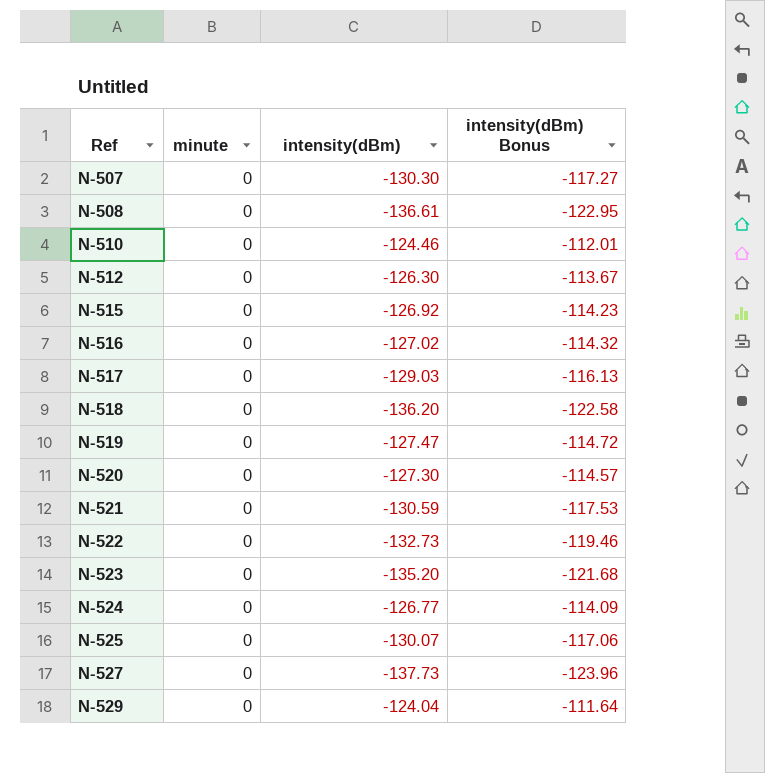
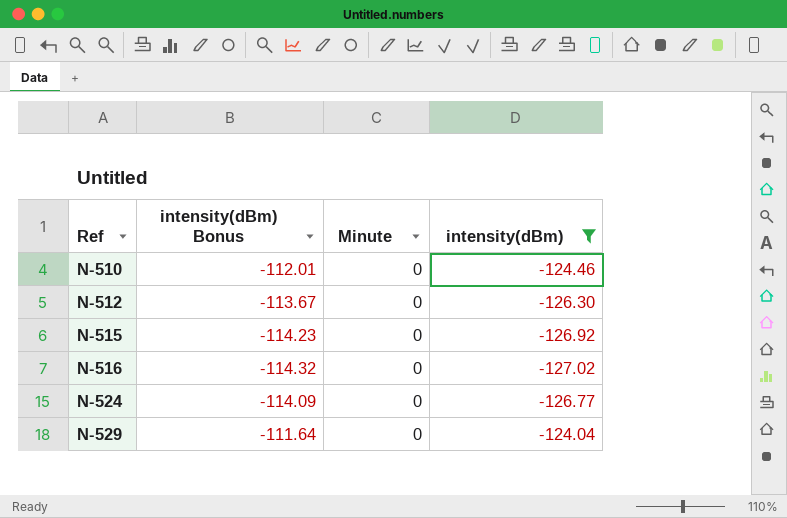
filter: none -> intensity(dBm) >= -127.02
column intensity(dBm) Bonus | position: 4 -> 2
column name: minute -> Minute

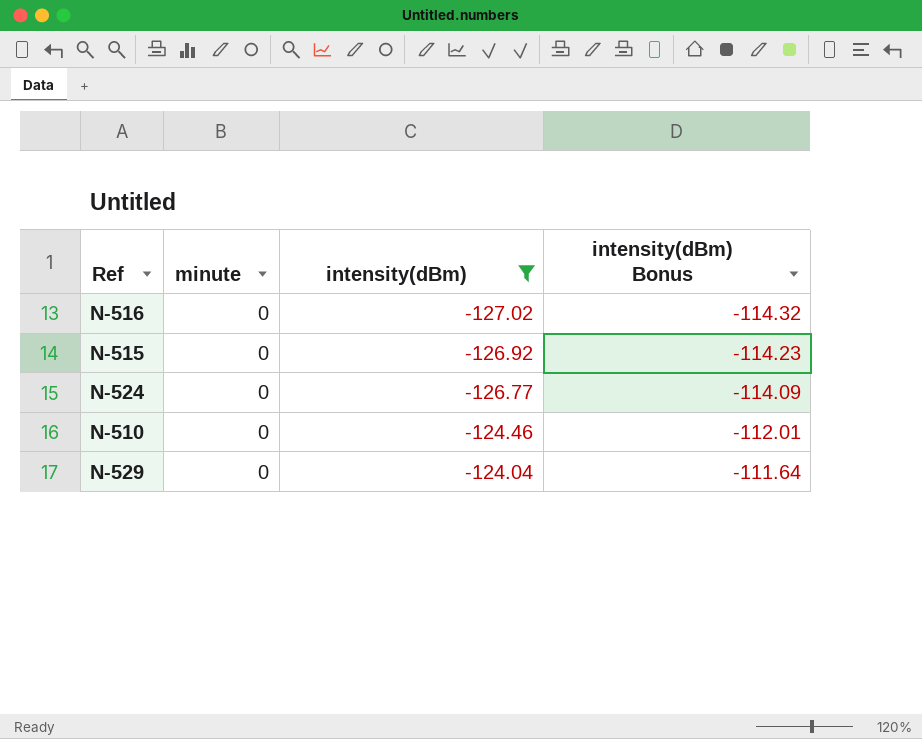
row order: Ref ascending -> intensity(dBm) ascending
column name: Minute -> minute
column intensity(dBm) Bonus | position: 2 -> 4
row N-512: -113.67 | 0 | -126.30 -> none

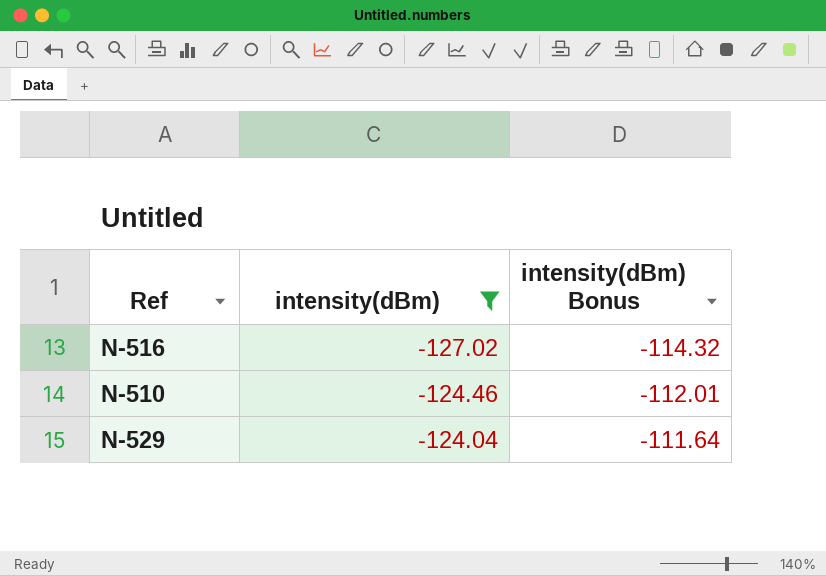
column minute | position: 2 -> none
row N-515: 0 | -126.92 | -114.23 -> none
row N-524: 0 | -126.77 | -114.09 -> none

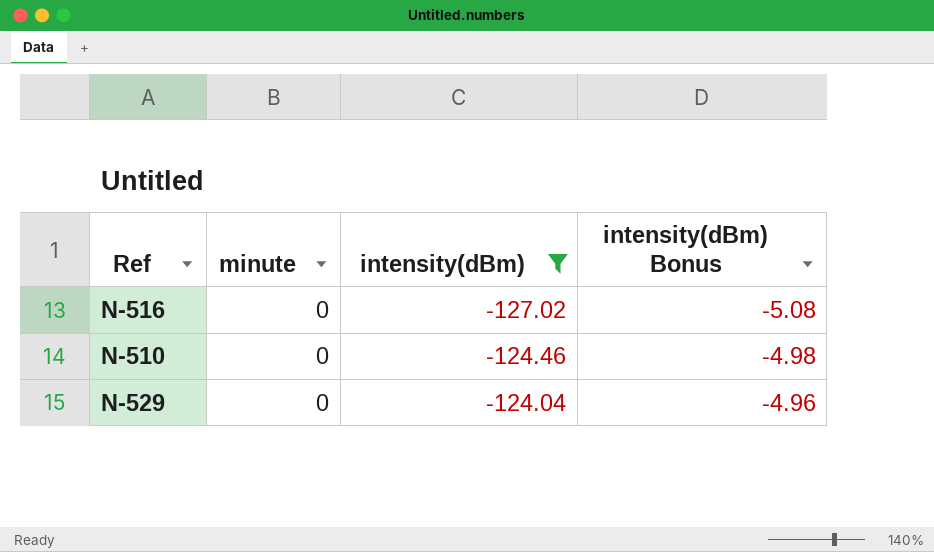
column minute | position: none -> 2
column intensity(dBm) Bonus | formula: [intensity(dBm)] * 0.9 -> [intensity(dBm)] * 0.04

